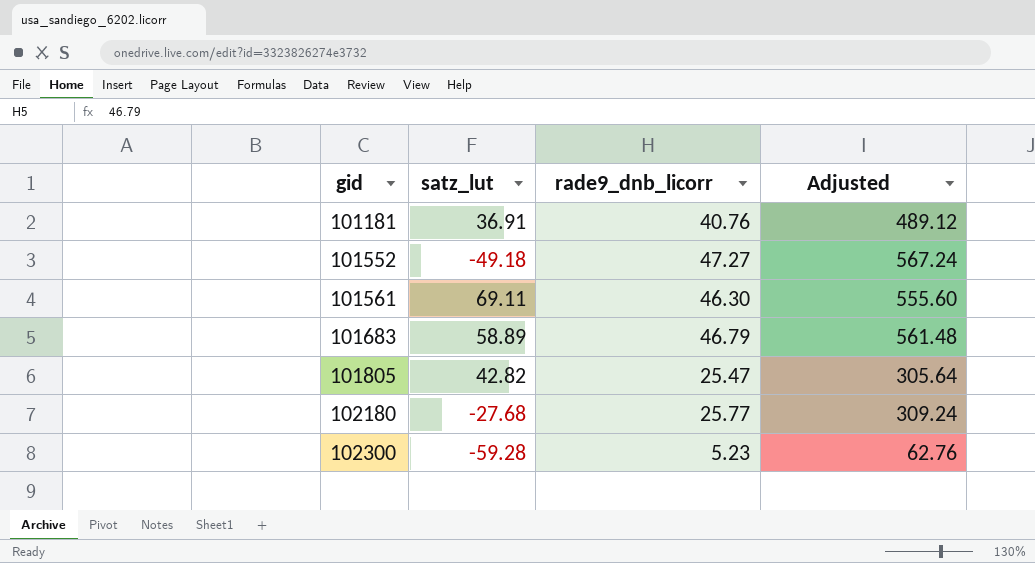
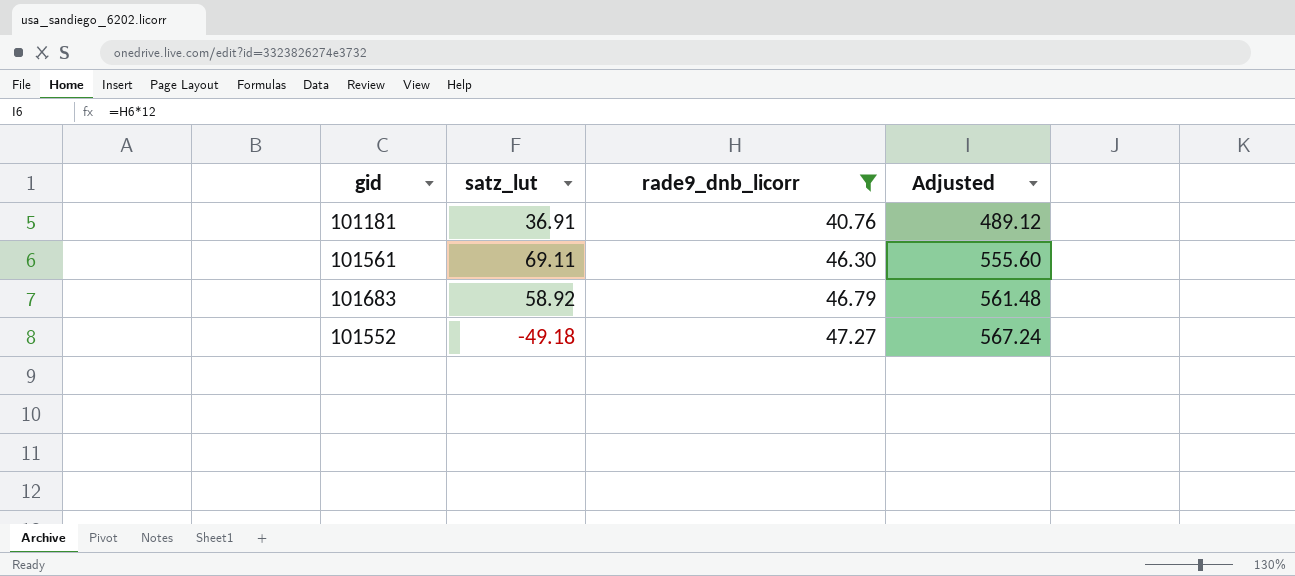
filter: none -> rade9_dnb_licorr >= 40.76
row order: gid ascending -> rade9_dnb_licorr ascending
101683 | satz_lut: 58.89 -> 58.92

